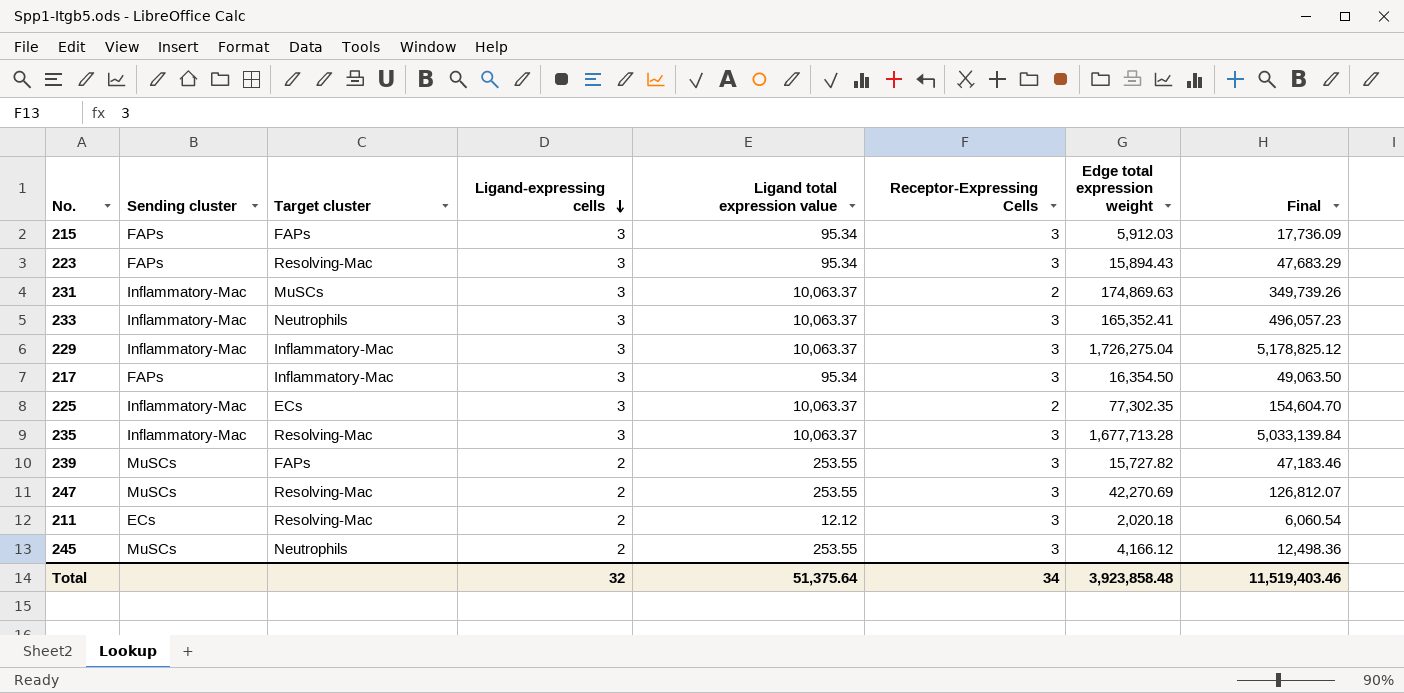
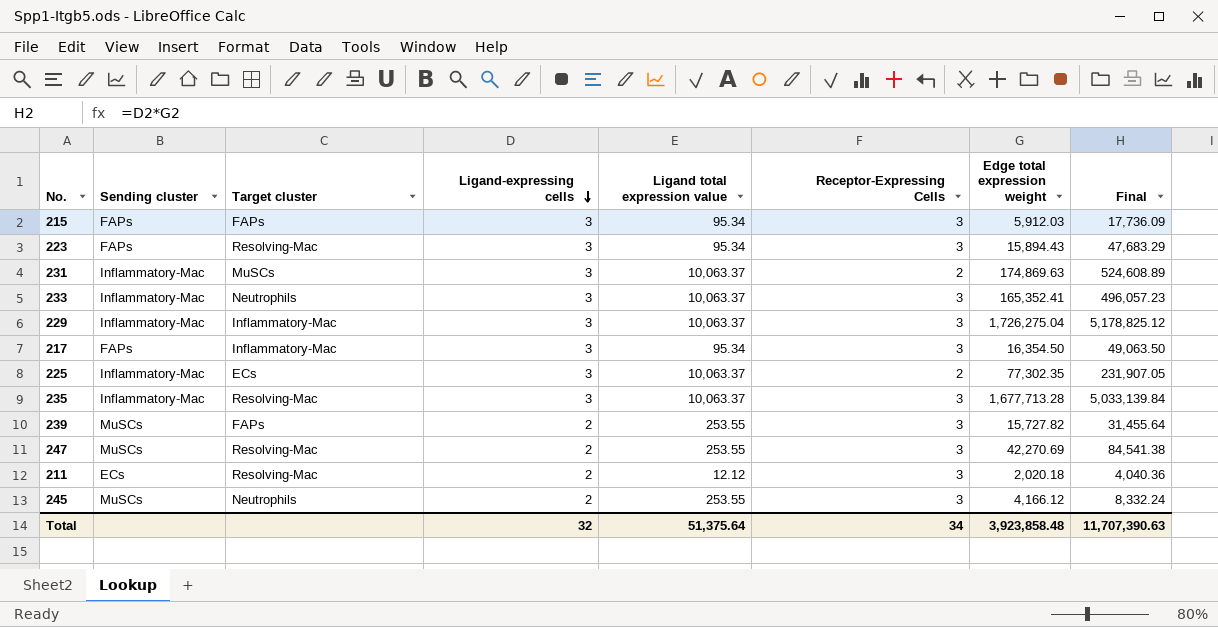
column Final | formula: [Receptor-Expressing Cells] * [Edge total expression weight] -> [Ligand-expressing cells] * [Edge total expression weight]
Total | Final: 11,519,403.46 -> 11,707,390.63

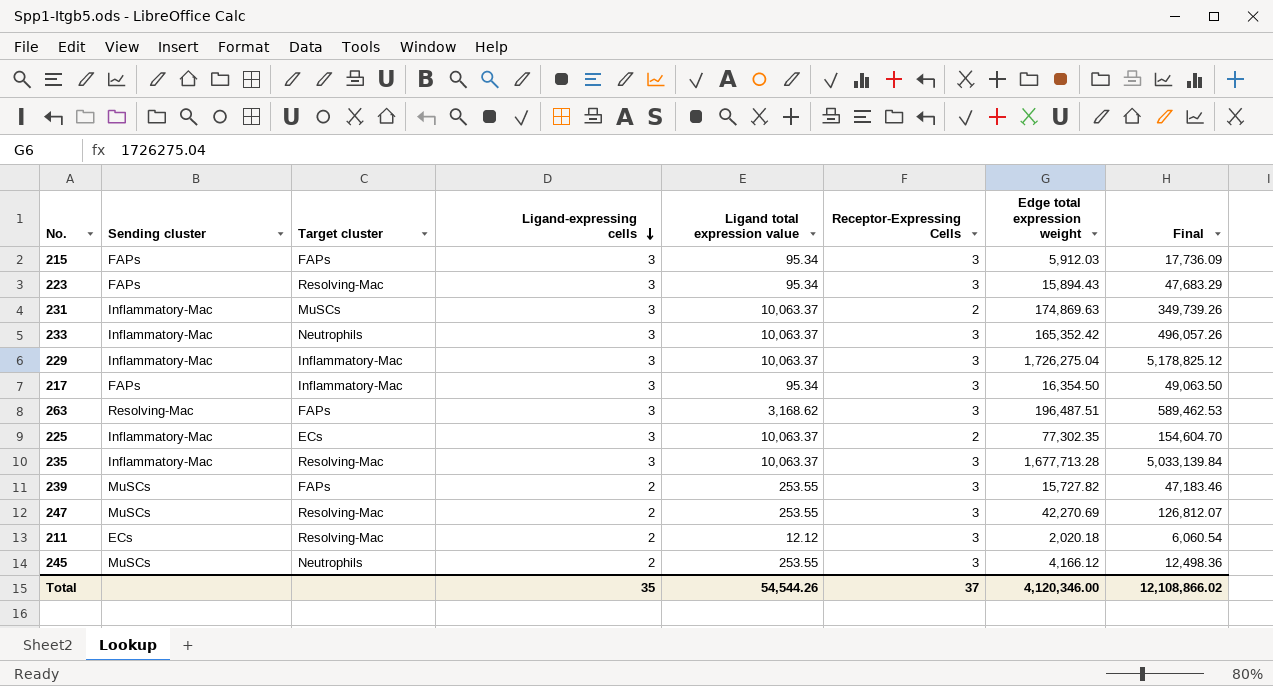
column Final | formula: [Ligand-expressing cells] * [Edge total expression weight] -> [Receptor-Expressing Cells] * [Edge total expression weight]
233 | Edge total expression weight: 165,352.41 -> 165,352.42
row 263: none -> Resolving-Mac | FAPs | 3 | 3,168.62 | 3 | 196,487.51 | 589,462.53
Total | Ligand-expressing cells: 32 -> 35
Total | Ligand total expression value: 51,375.64 -> 54,544.26
Total | Receptor-Expressing Cells: 34 -> 37
Total | Edge total expression weight: 3,923,858.48 -> 4,120,346.00
Total | Final: 11,707,390.63 -> 12,108,866.02

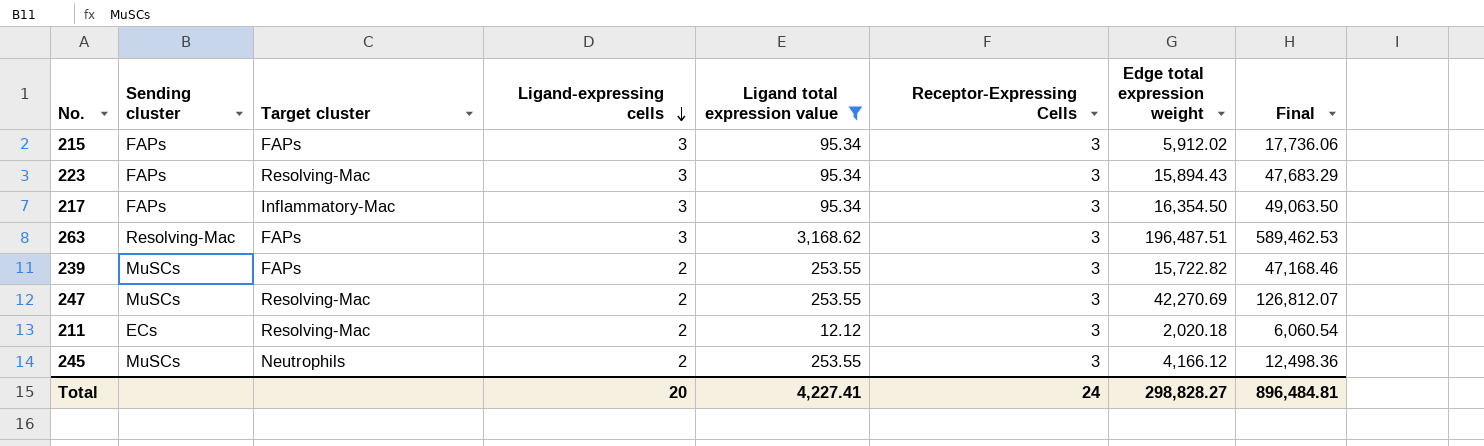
filter: none -> Ligand total expression value != 10,063.37
215 | Edge total expression weight: 5,912.03 -> 5,912.02
215 | Final: 17,736.09 -> 17,736.06
239 | Edge total expression weight: 15,727.82 -> 15,722.82
239 | Final: 47,183.46 -> 47,168.46
Total | Ligand-expressing cells: 35 -> 20
Total | Ligand total expression value: 54,544.26 -> 4,227.41
Total | Receptor-Expressing Cells: 37 -> 24
Total | Edge total expression weight: 4,120,346.00 -> 298,828.27
Total | Final: 12,108,866.02 -> 896,484.81

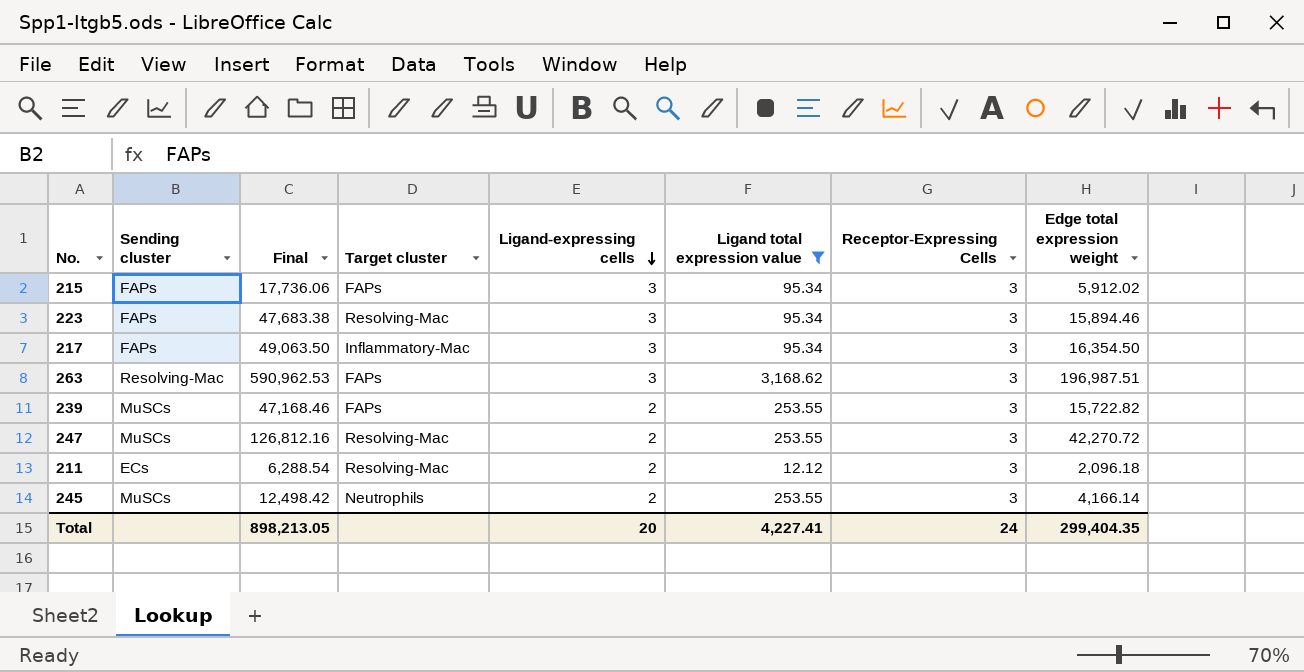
column Final | position: 8 -> 3
223 | Final: 47,683.29 -> 47,683.38
223 | Edge total expression weight: 15,894.43 -> 15,894.46
263 | Final: 589,462.53 -> 590,962.53
263 | Edge total expression weight: 196,487.51 -> 196,987.51
247 | Final: 126,812.07 -> 126,812.16
247 | Edge total expression weight: 42,270.69 -> 42,270.72
211 | Final: 6,060.54 -> 6,288.54
211 | Edge total expression weight: 2,020.18 -> 2,096.18
245 | Final: 12,498.36 -> 12,498.42
245 | Edge total expression weight: 4,166.12 -> 4,166.14
Total | Final: 896,484.81 -> 898,213.05
Total | Edge total expression weight: 298,828.27 -> 299,404.35

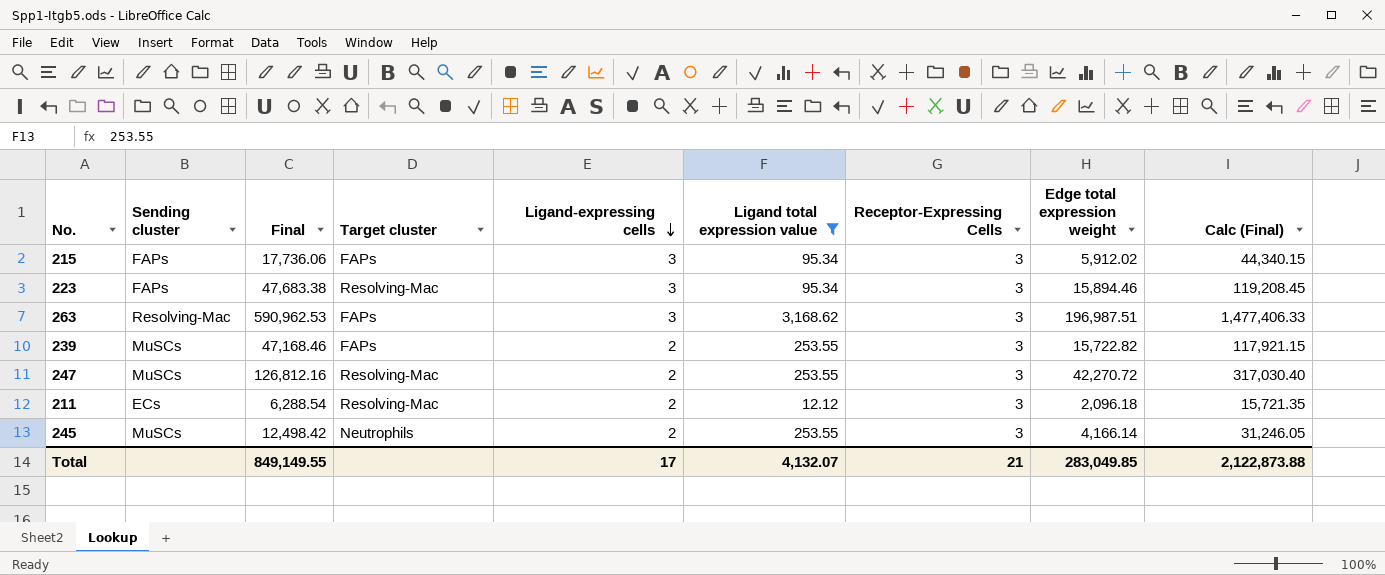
column Calc (Final) | formula: none -> [Final] * 2.5
row 217: FAPs | 49,063.50 | Inflammatory-Mac | 3 | 95.34 | 3 | 16,354.50 -> none
Total | Final: 898,213.05 -> 849,149.55
Total | Ligand-expressing cells: 20 -> 17
Total | Ligand total expression value: 4,227.41 -> 4,132.07
Total | Receptor-Expressing Cells: 24 -> 21
Total | Edge total expression weight: 299,404.35 -> 283,049.85

